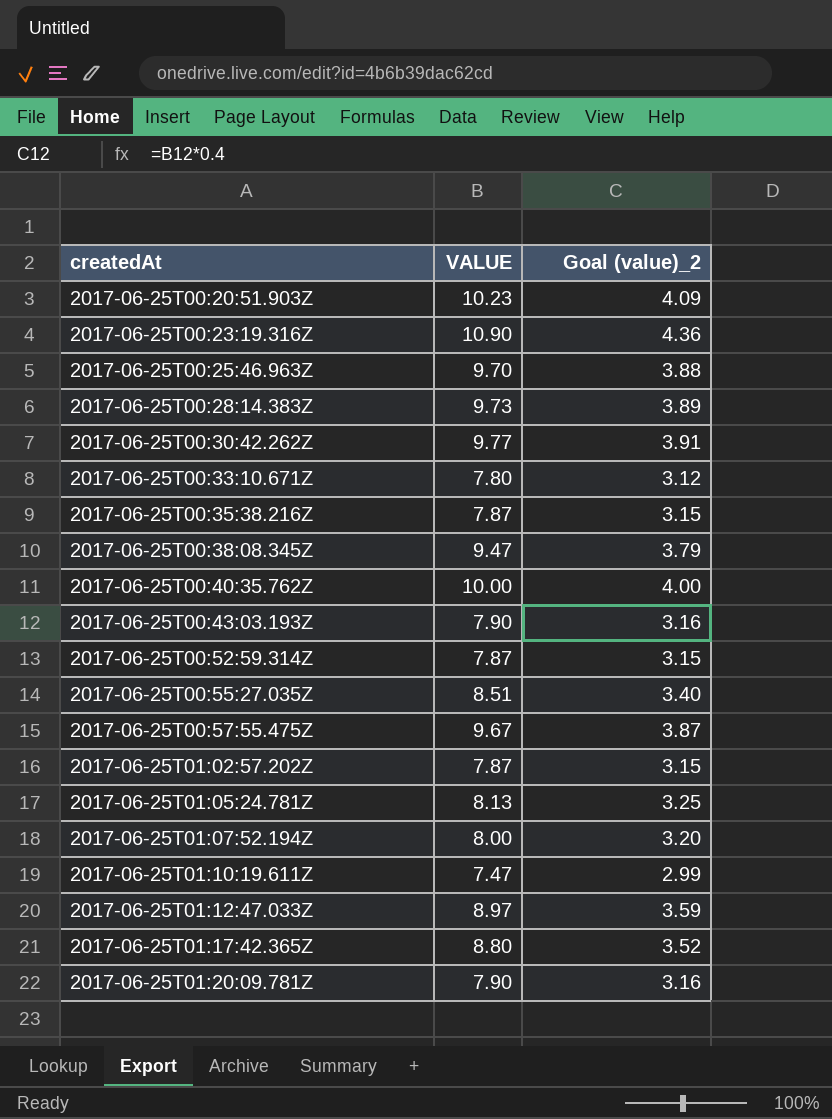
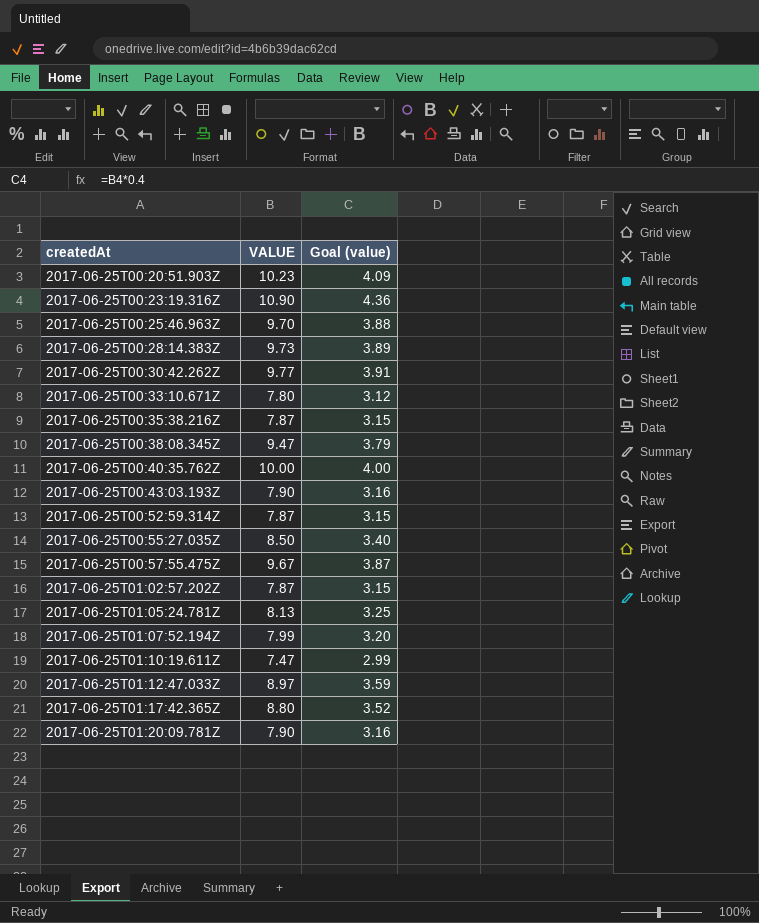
column name: Goal (value)_2 -> Goal (value)
2017-06-25T00:55:27.035Z | VALUE: 8.51 -> 8.50
2017-06-25T01:07:52.194Z | VALUE: 8.00 -> 7.99

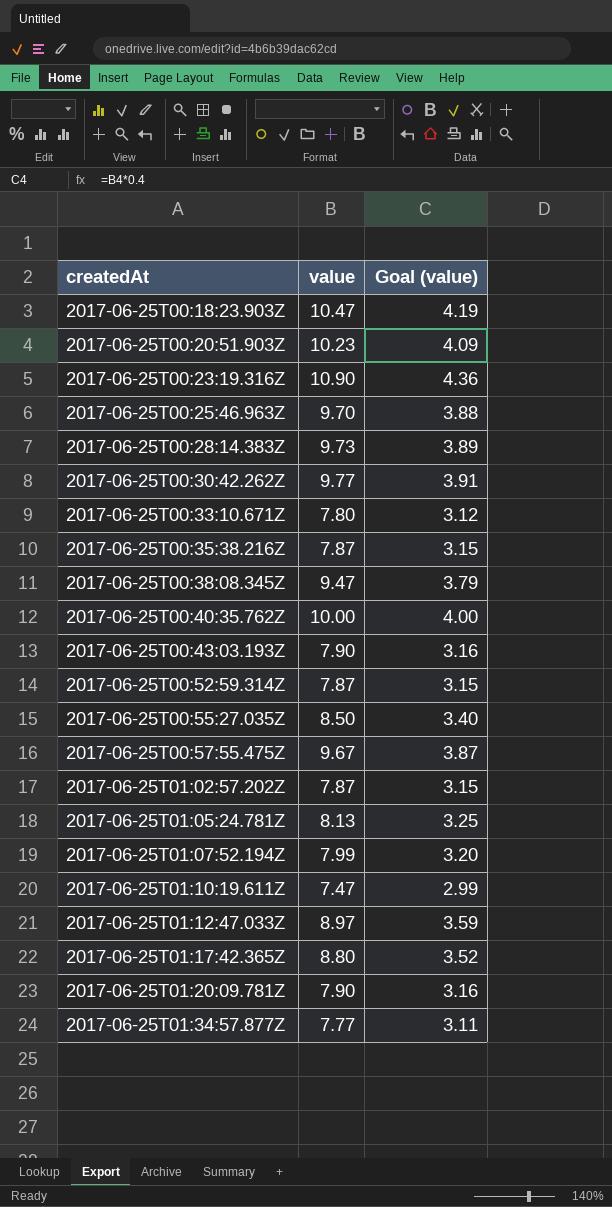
column name: VALUE -> value
row 2017-06-25T00:18:23.903Z: none -> 10.47 | 4.19
row 2017-06-25T01:34:57.877Z: none -> 7.77 | 3.11

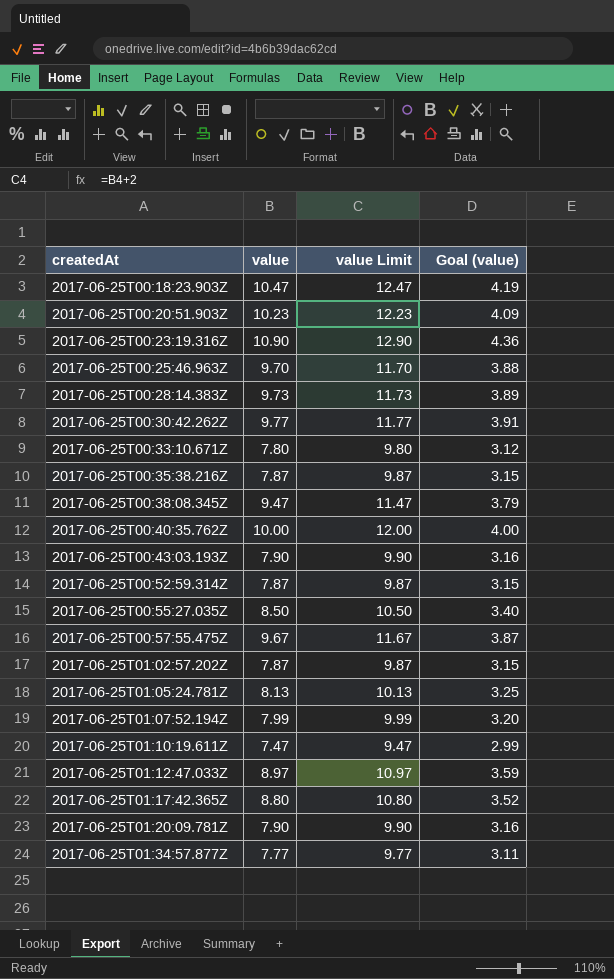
column value Limit | formula: none -> [value] + 2

